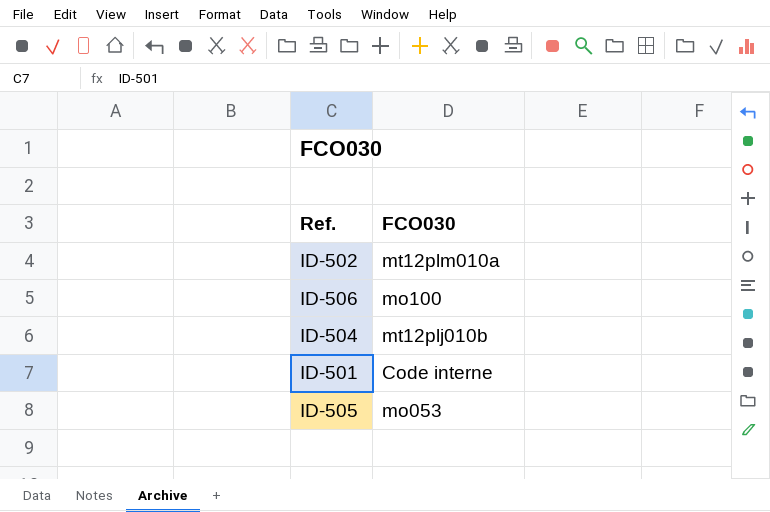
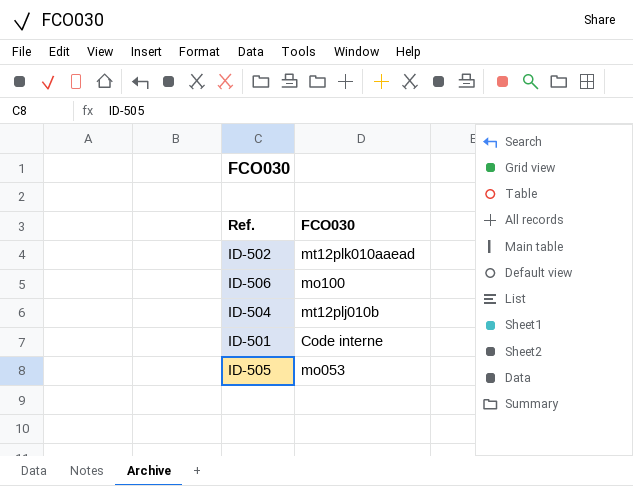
ID-502 | FCO030: mt12plm010a -> mt12plk010aaead

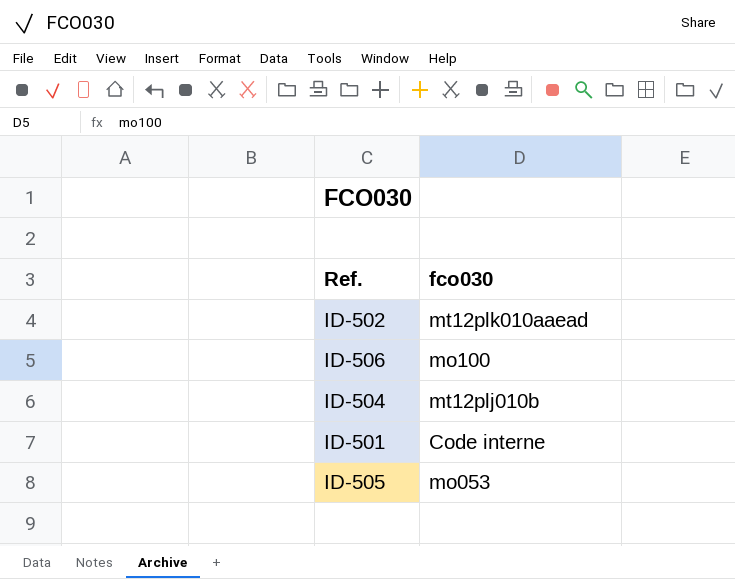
column name: FCO030 -> fco030

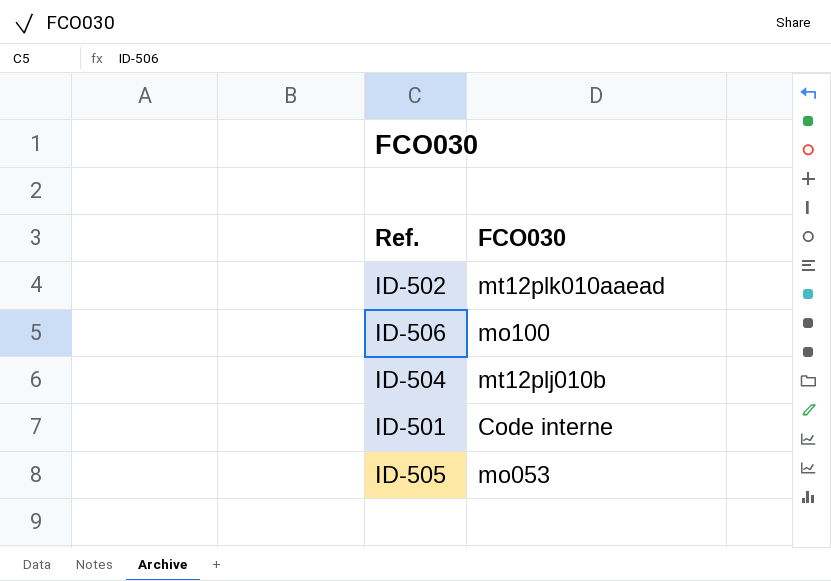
column name: fco030 -> FCO030

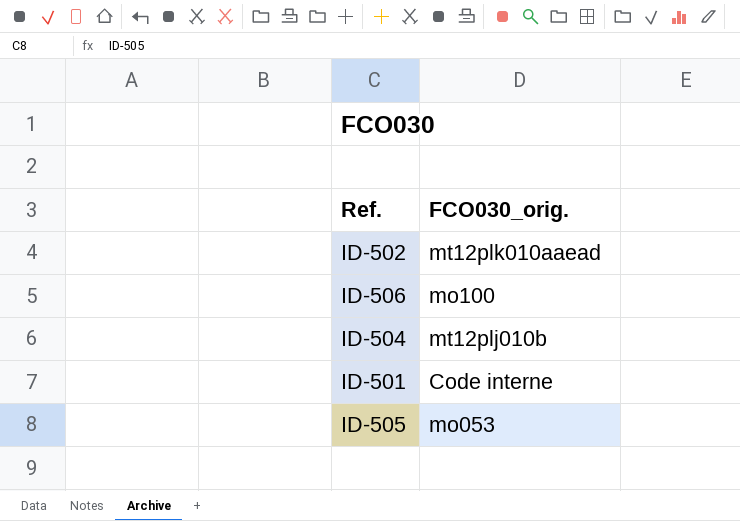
column name: FCO030 -> FCO030_orig.

